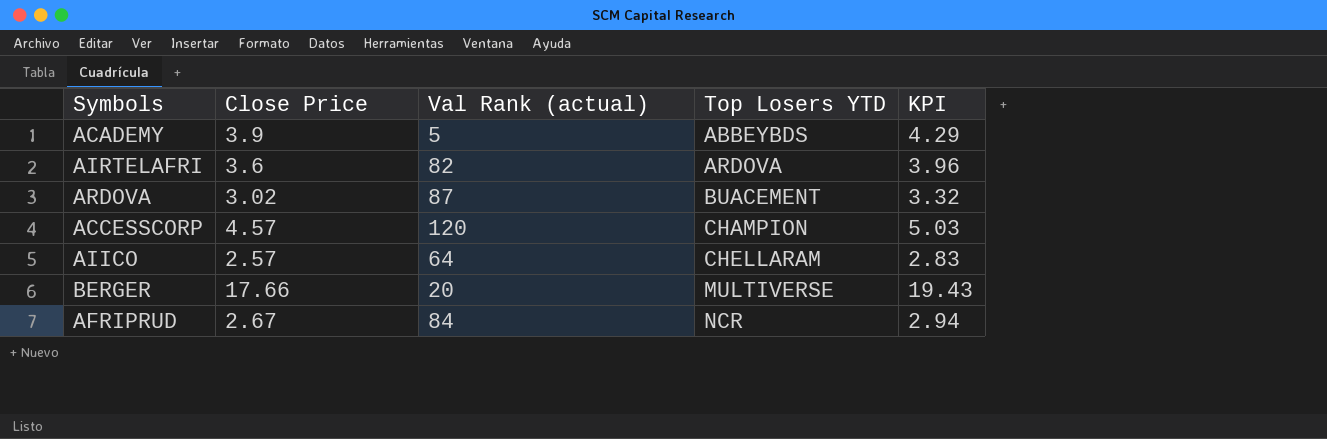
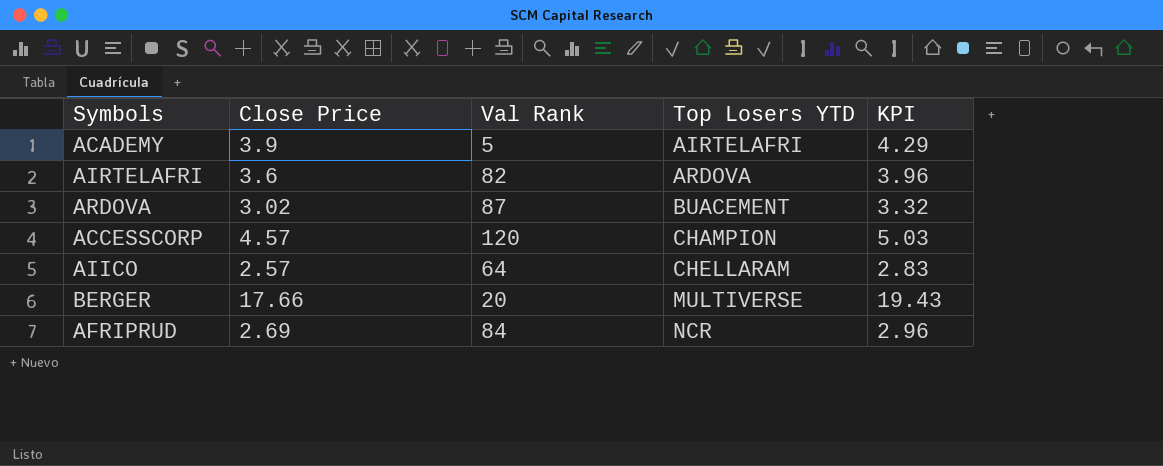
column name: Val Rank (actual) -> Val Rank
ACADEMY | Top Losers YTD: ABBEYBDS -> AIRTELAFRI
AFRIPRUD | Close Price: 2.67 -> 2.69
AFRIPRUD | KPI: 2.94 -> 2.96

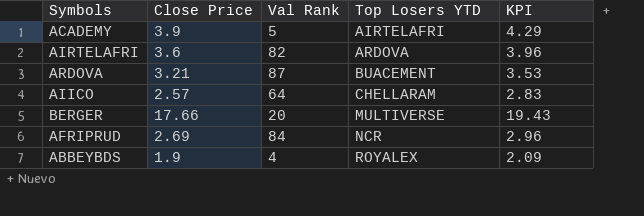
row ACCESSCORP: 4.57 | 120 | CHAMPION | 5.03 -> none
ARDOVA | Close Price: 3.02 -> 3.21
ARDOVA | KPI: 3.32 -> 3.53
row ABBEYBDS: none -> 1.9 | 4 | ROYALEX | 2.09

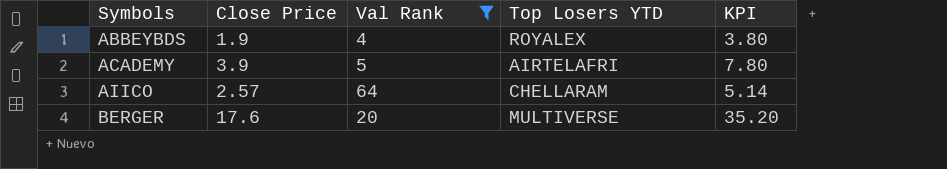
filter: none -> Val Rank <= 64
row order: Top Losers YTD ascending -> Symbols ascending
column KPI | formula: [Close Price] * 1.1 -> [Close Price] * 2
BERGER | Close Price: 17.66 -> 17.6

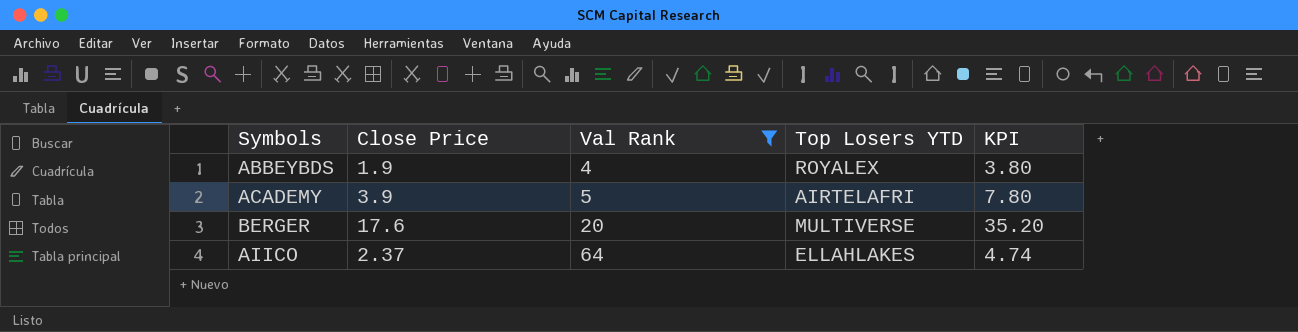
row order: Symbols ascending -> Val Rank ascending
AIICO | Close Price: 2.57 -> 2.37
AIICO | Top Losers YTD: CHELLARAM -> ELLAHLAKES
AIICO | KPI: 5.14 -> 4.74

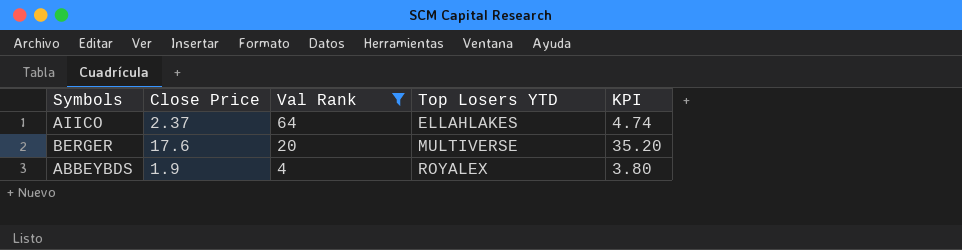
row order: Val Rank ascending -> Val Rank descending
row ACADEMY: 3.9 | 5 | AIRTELAFRI | 7.80 -> none

